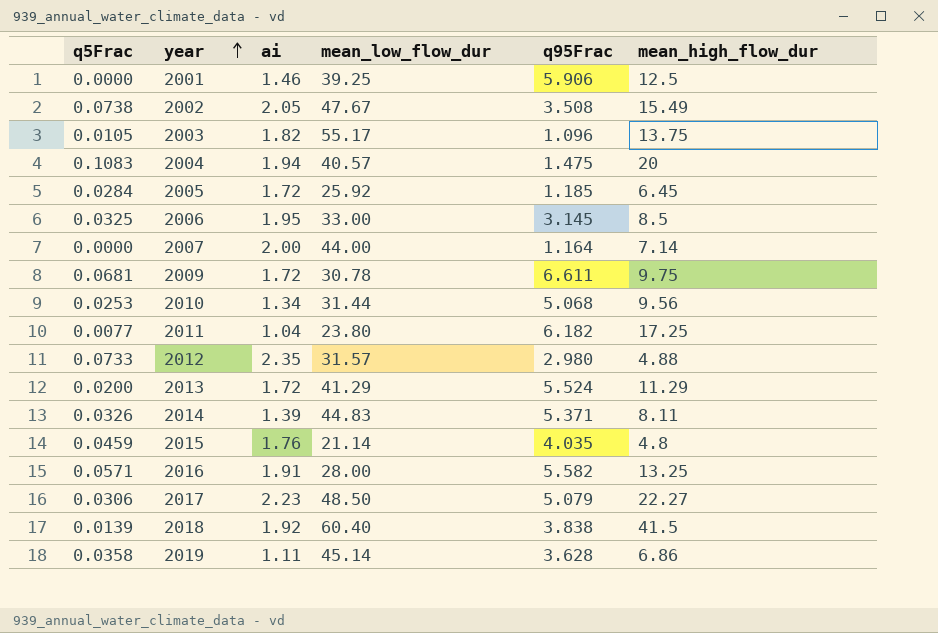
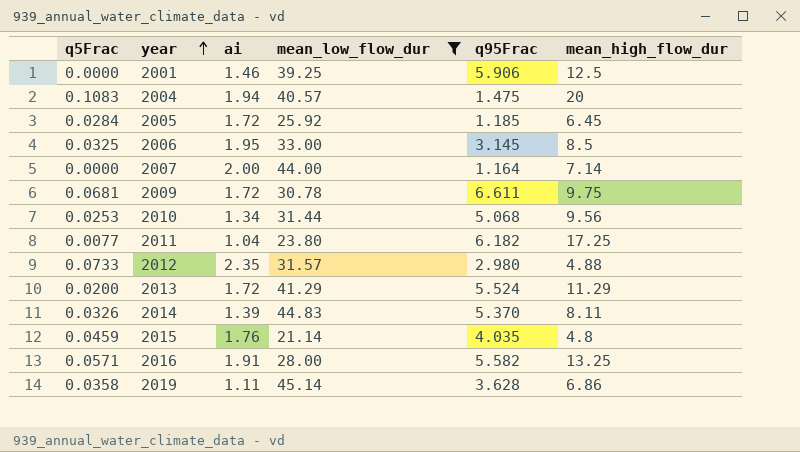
filter: none -> mean_low_flow_dur <= 45.14
2014 | q95Frac: 5.371 -> 5.370

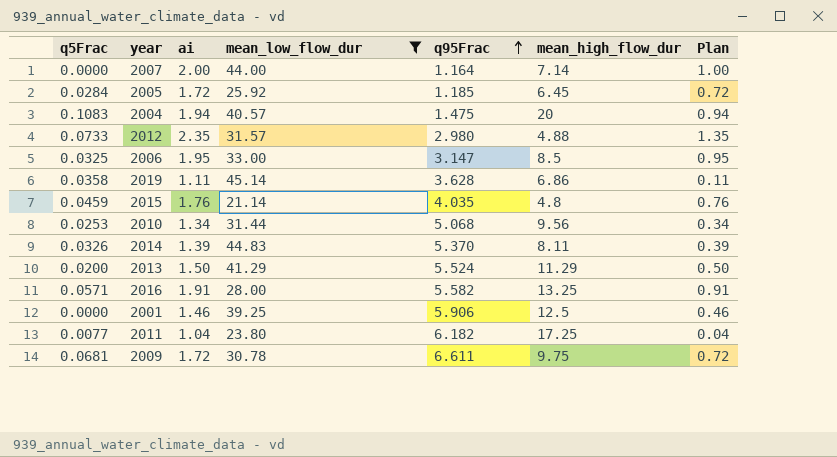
row order: year ascending -> q95Frac ascending
column Plan | formula: none -> [ai] - 1
2006 | q95Frac: 3.145 -> 3.147
2013 | ai: 1.72 -> 1.50

